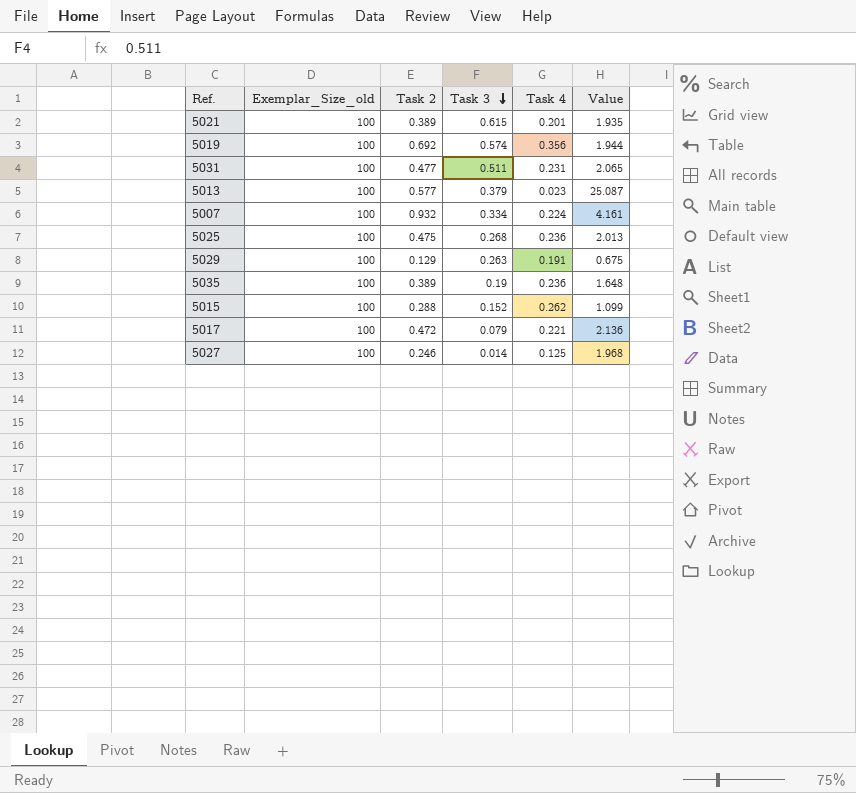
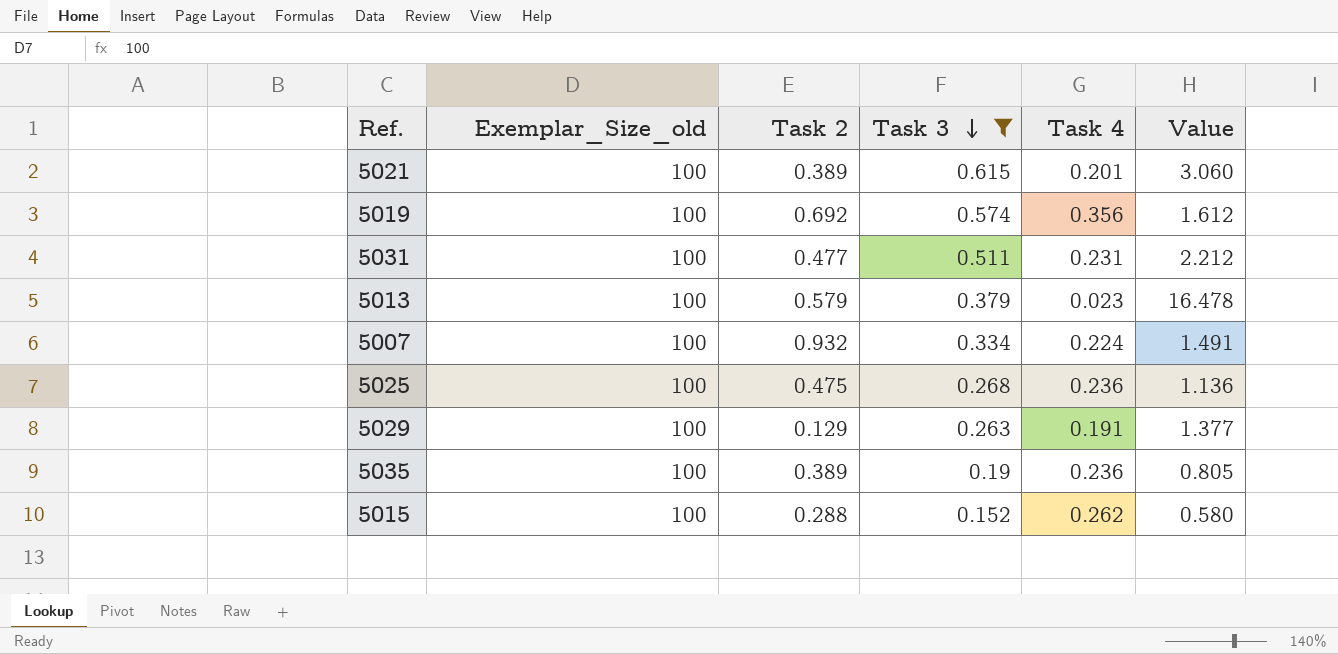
filter: none -> Task 3 >= 0.152
column Value | formula: [Task 2] / [Task 4] -> [Task 3] / [Task 4]
5013 | Task 2: 0.577 -> 0.579

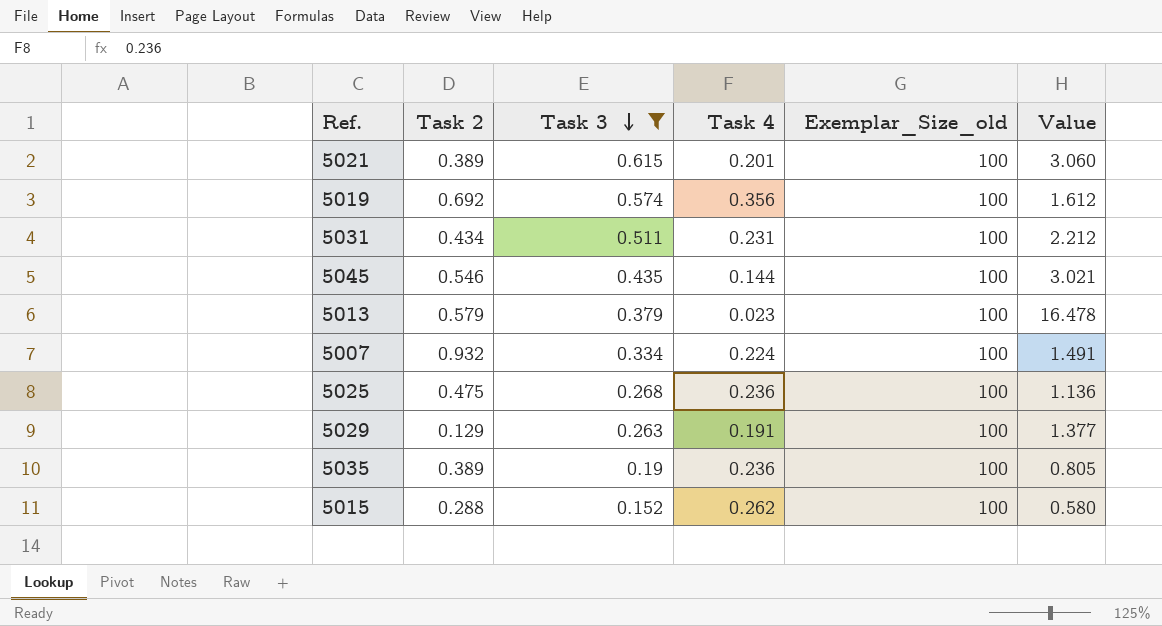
column Exemplar_Size_old | position: 2 -> 5
5031 | Task 2: 0.477 -> 0.434
row 5045: none -> 0.546 | 0.435 | 0.144 | 100 | 3.021

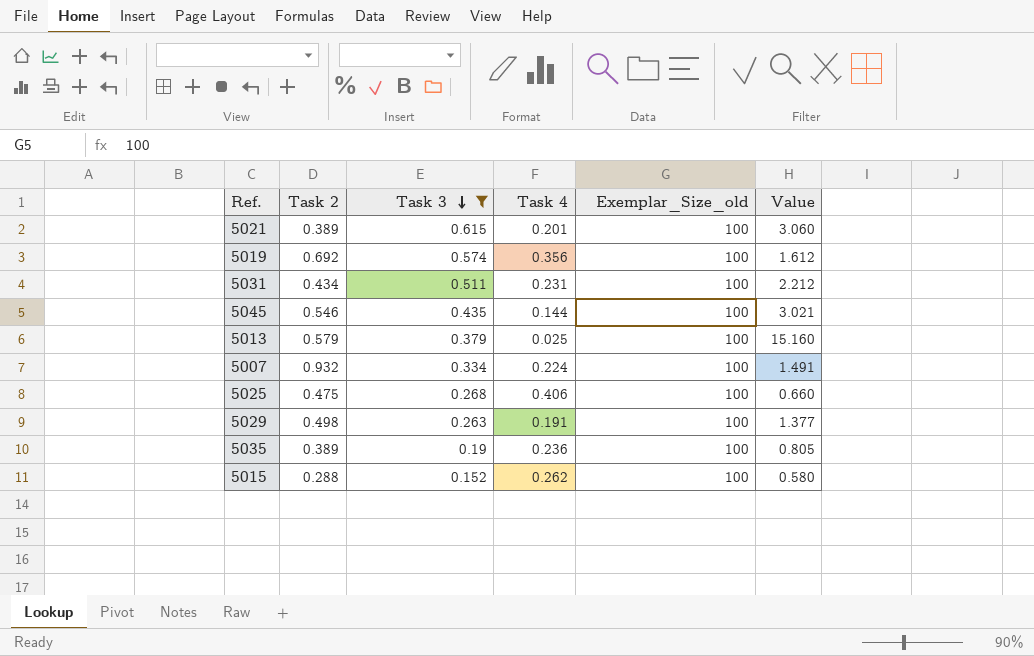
5013 | Task 4: 0.023 -> 0.025
5013 | Value: 16.478 -> 15.160
5025 | Task 4: 0.236 -> 0.406
5025 | Value: 1.136 -> 0.660
5029 | Task 2: 0.129 -> 0.498

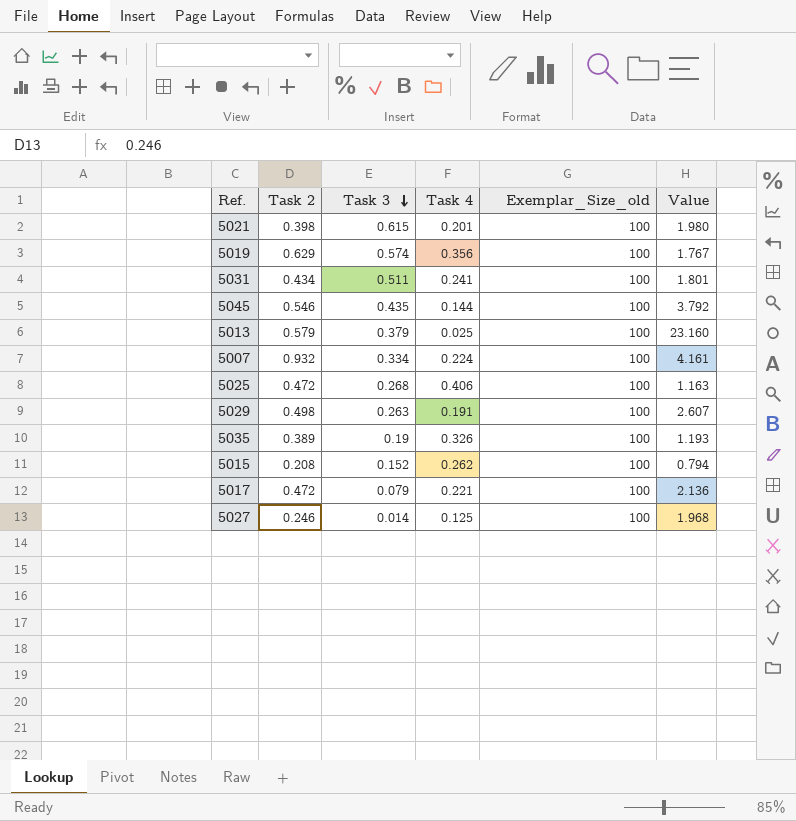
filter: Task 3 >= 0.152 -> none
column Value | formula: [Task 3] / [Task 4] -> [Task 2] / [Task 4]
5021 | Task 2: 0.389 -> 0.398
5019 | Task 2: 0.692 -> 0.629
5031 | Task 4: 0.231 -> 0.241
5025 | Task 2: 0.475 -> 0.472
5035 | Task 4: 0.236 -> 0.326
5015 | Task 2: 0.288 -> 0.208

